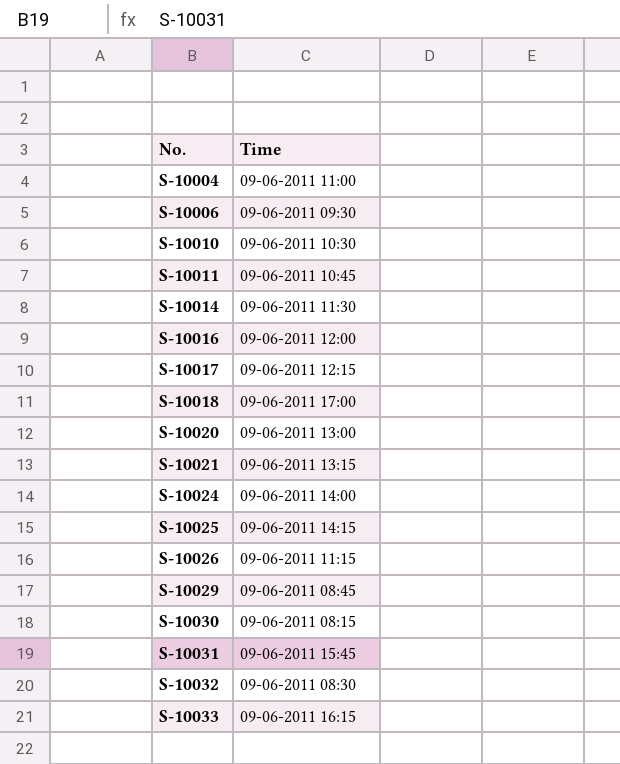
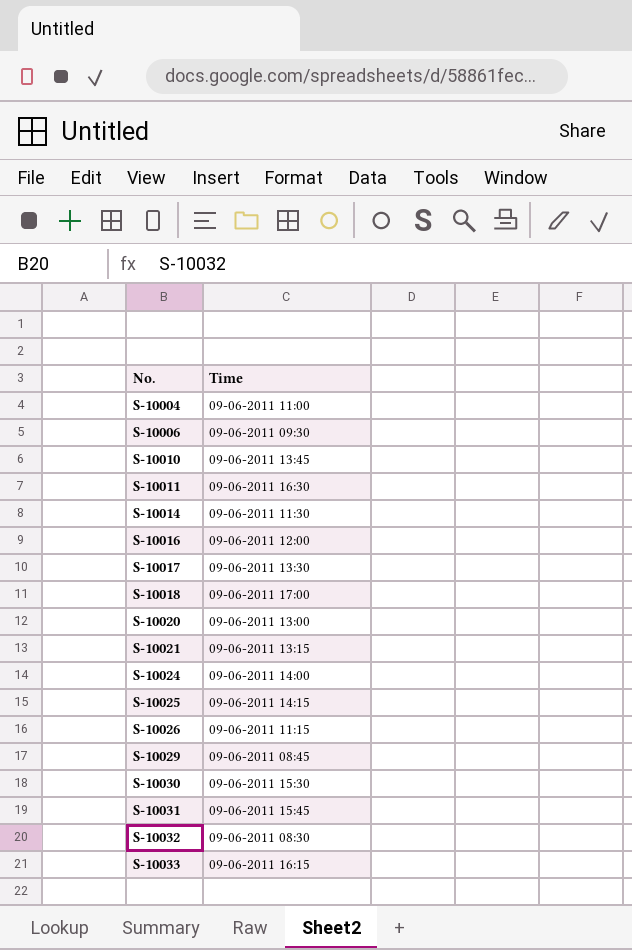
S-10010 | Time: 09-06-2011 10:30 -> 09-06-2011 13:45
S-10011 | Time: 09-06-2011 10:45 -> 09-06-2011 16:30
S-10017 | Time: 09-06-2011 12:15 -> 09-06-2011 13:30
S-10030 | Time: 09-06-2011 08:15 -> 09-06-2011 15:30

